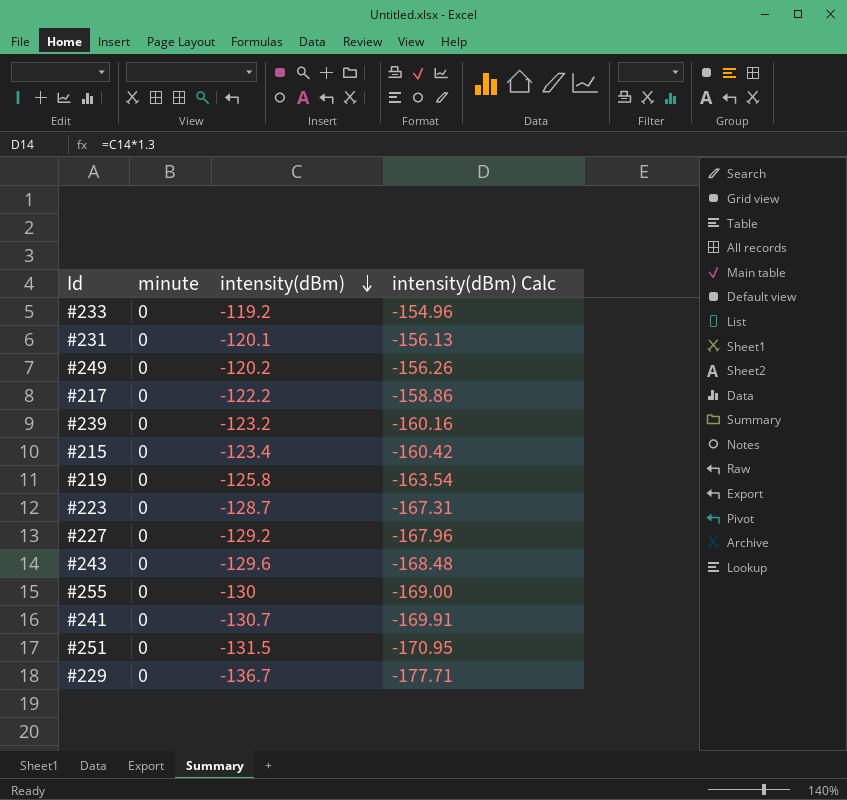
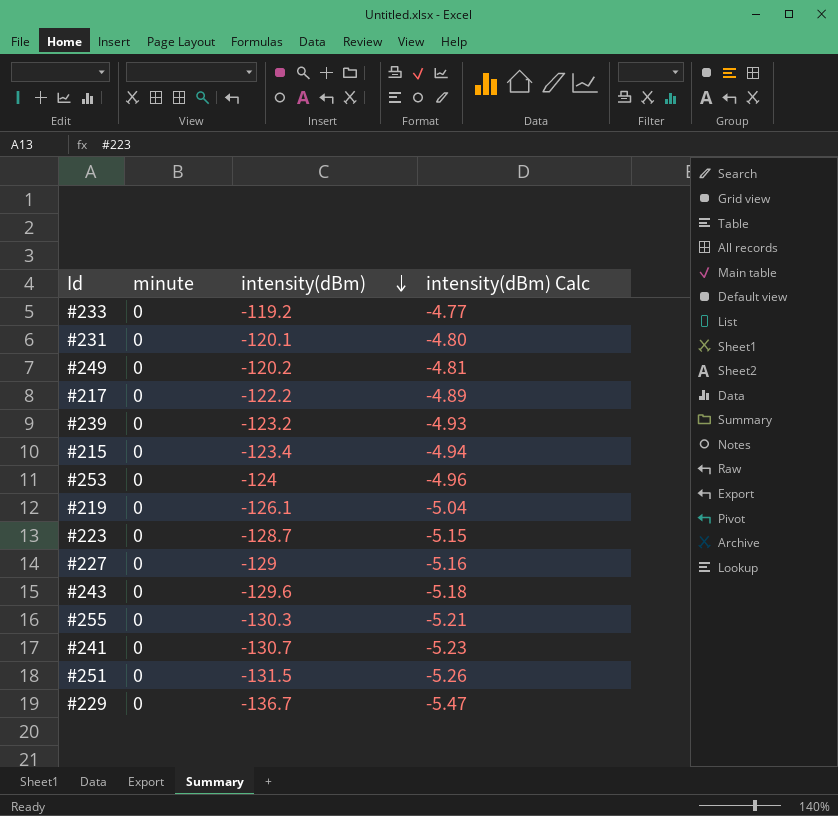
column intensity(dBm) Calc | formula: [intensity(dBm)] * 1.3 -> [intensity(dBm)] * 0.04
row #253: none -> 0 | -124 | -4.96
#219 | intensity(dBm): -125.8 -> -126.1
#227 | intensity(dBm): -129.2 -> -129
#255 | intensity(dBm): -130 -> -130.3

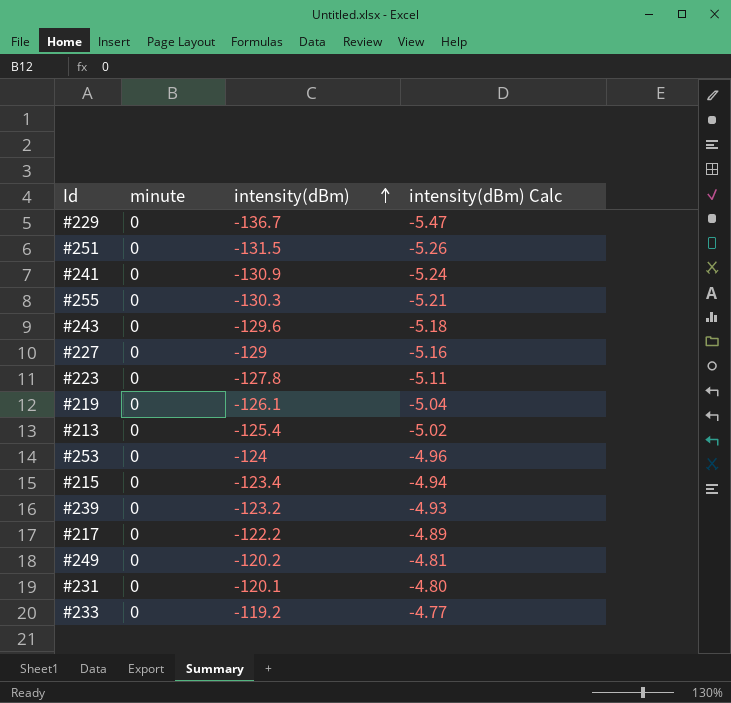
row order: intensity(dBm) descending -> intensity(dBm) ascending
#241 | intensity(dBm): -130.7 -> -130.9
#241 | intensity(dBm) Calc: -5.23 -> -5.24
#223 | intensity(dBm): -128.7 -> -127.8
#223 | intensity(dBm) Calc: -5.15 -> -5.11
row #213: none -> 0 | -125.4 | -5.02

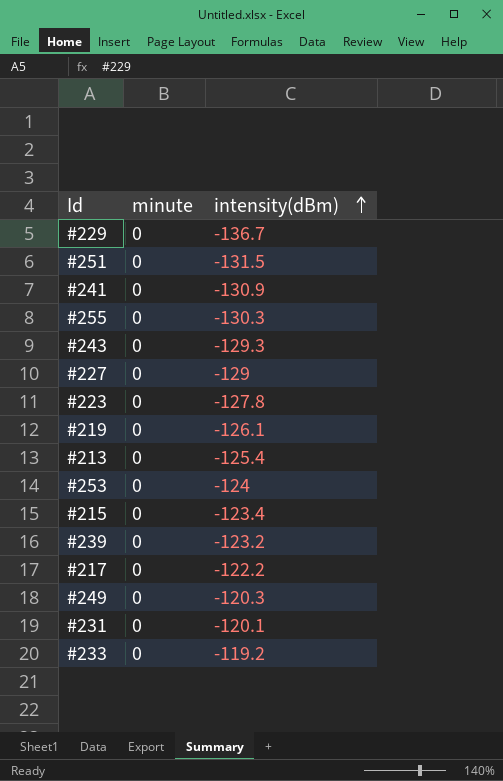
column intensity(dBm) Calc | formula: [intensity(dBm)] * 0.04 -> none
#243 | intensity(dBm): -129.6 -> -129.3
#249 | intensity(dBm): -120.2 -> -120.3

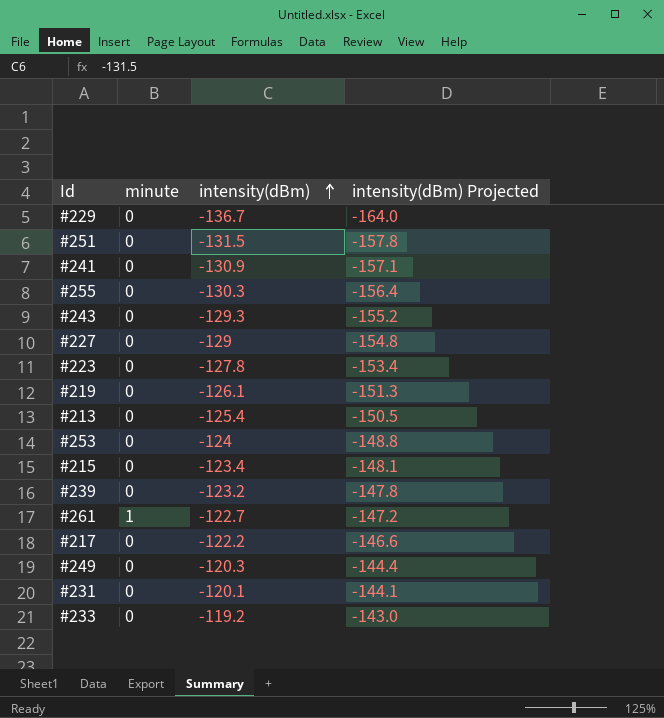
column intensity(dBm) Projected | formula: none -> [intensity(dBm)] * 1.2
row #261: none -> 1 | -122.7 | -147.2

